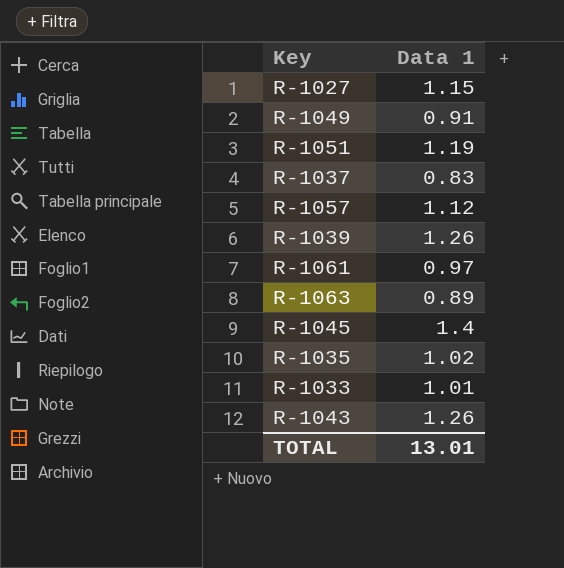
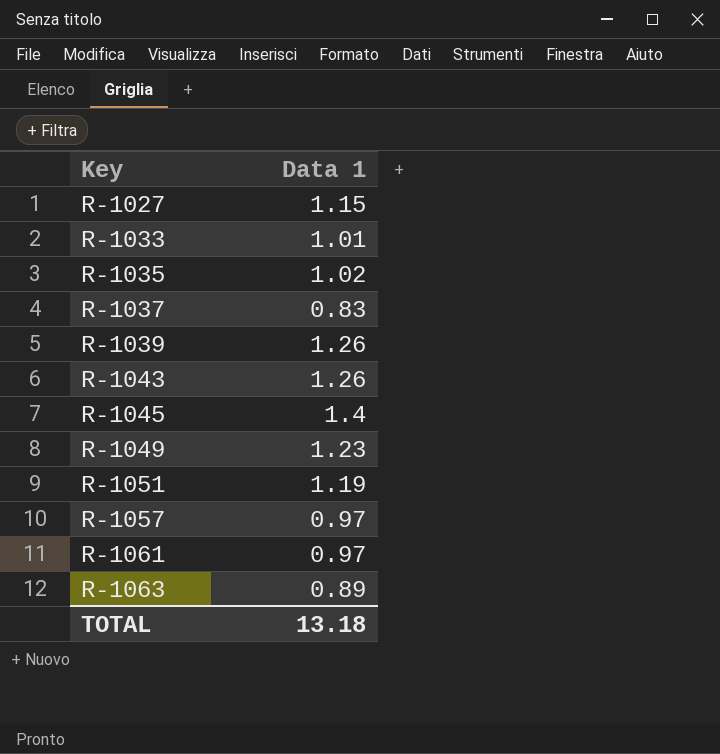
row order: none -> Key ascending
R-1049 | Data 1: 0.91 -> 1.23
R-1057 | Data 1: 1.12 -> 0.97
TOTAL | Data 1: 13.01 -> 13.18

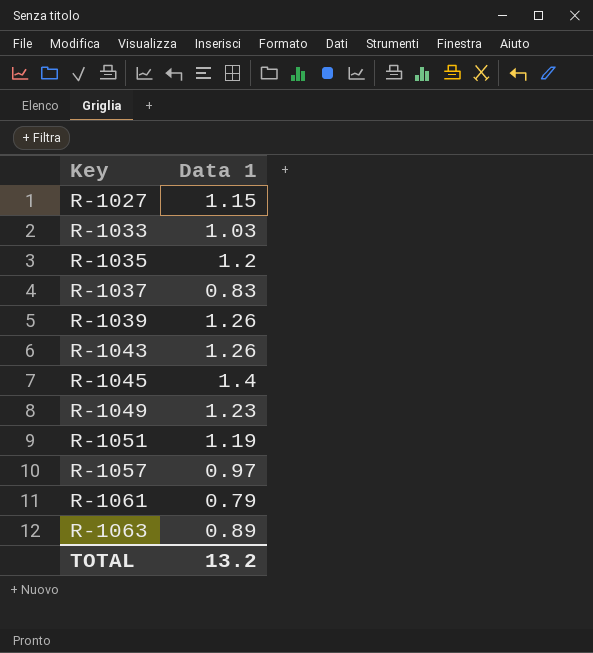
R-1033 | Data 1: 1.01 -> 1.03
R-1035 | Data 1: 1.02 -> 1.2
R-1061 | Data 1: 0.97 -> 0.79
TOTAL | Data 1: 13.18 -> 13.2

